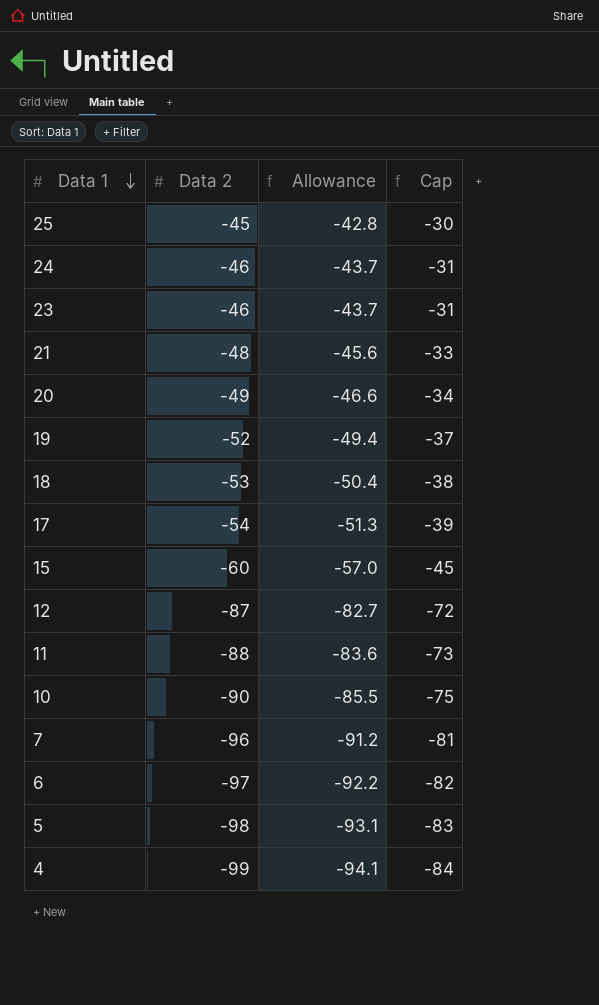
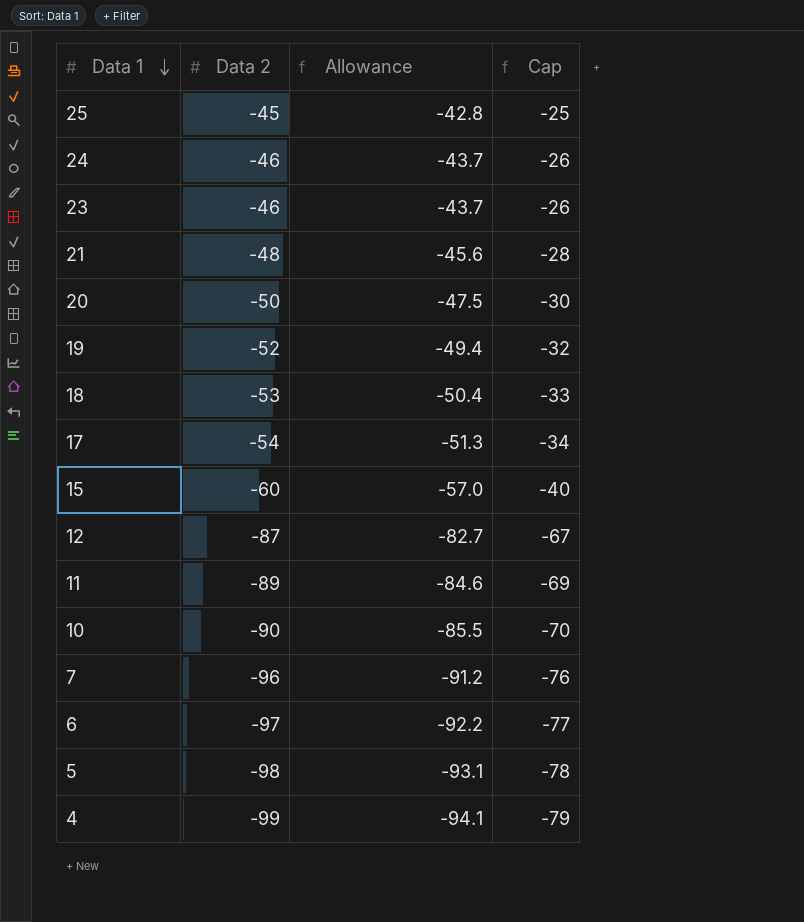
column Cap | formula: [Data 2] + 15 -> [Data 2] + 20
20 | Data 2: -49 -> -50
20 | Allowance: -46.6 -> -47.5
11 | Data 2: -88 -> -89
11 | Allowance: -83.6 -> -84.6

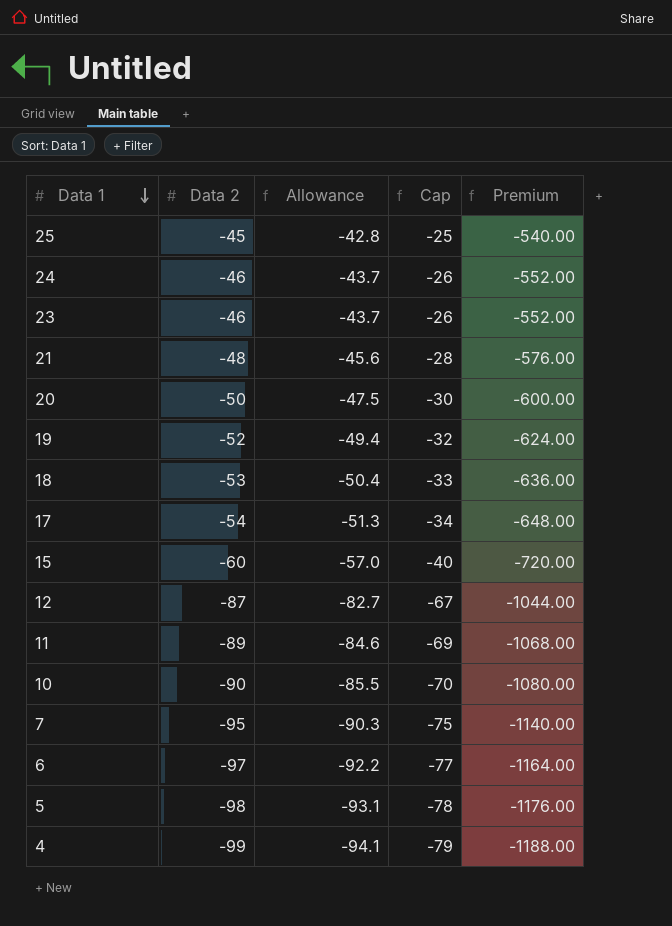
column Premium | formula: none -> [Data 2] * 12
7 | Data 2: -96 -> -95
7 | Allowance: -91.2 -> -90.3
7 | Cap: -76 -> -75

